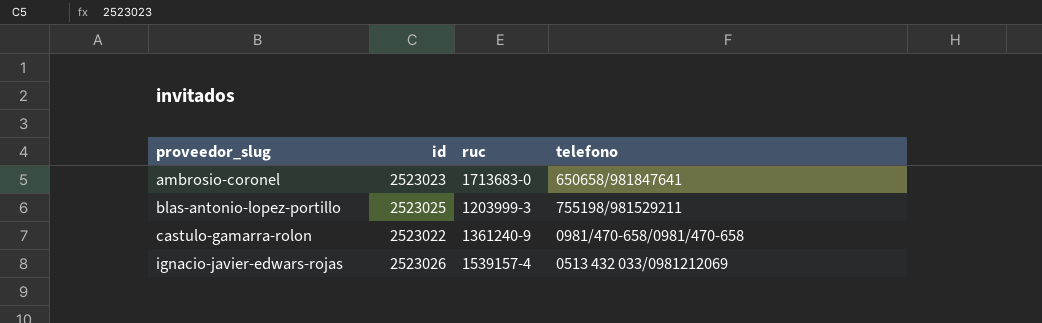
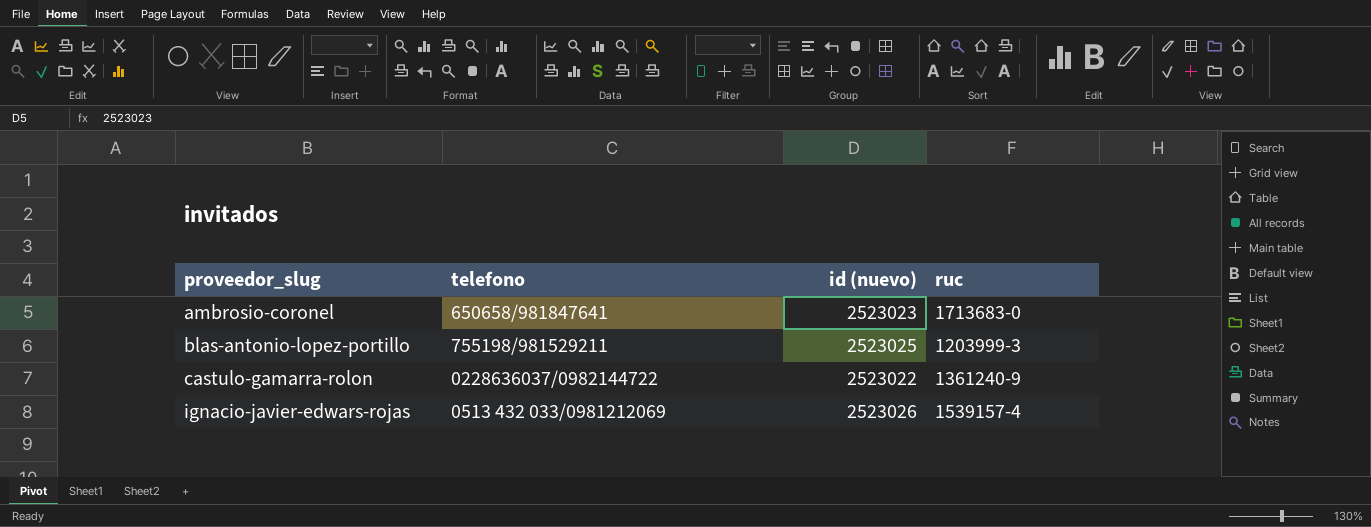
column telefono | position: 4 -> 2
column name: id -> id (nuevo)
castulo-gamarra-rolon | telefono: 0981/470-658/0981/470-658 -> 0228636037/0982144722

